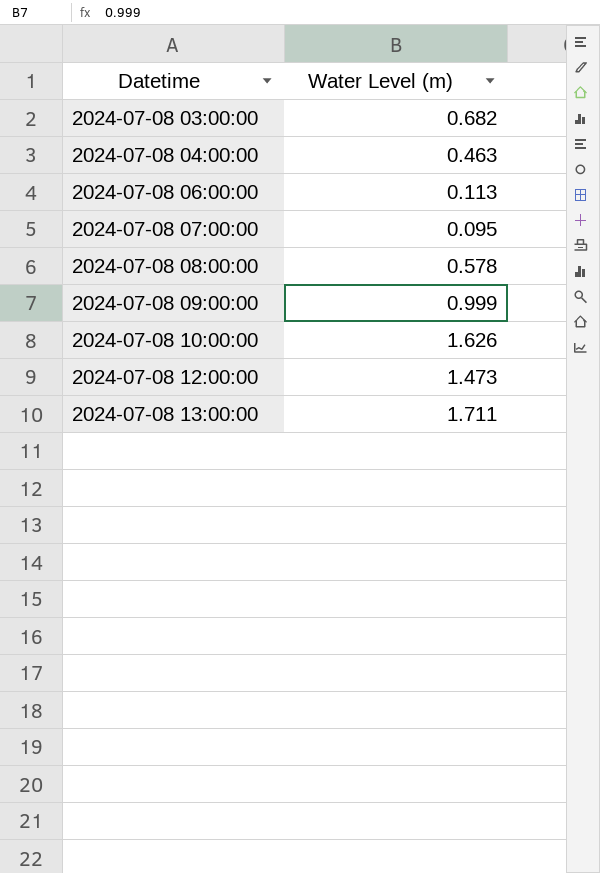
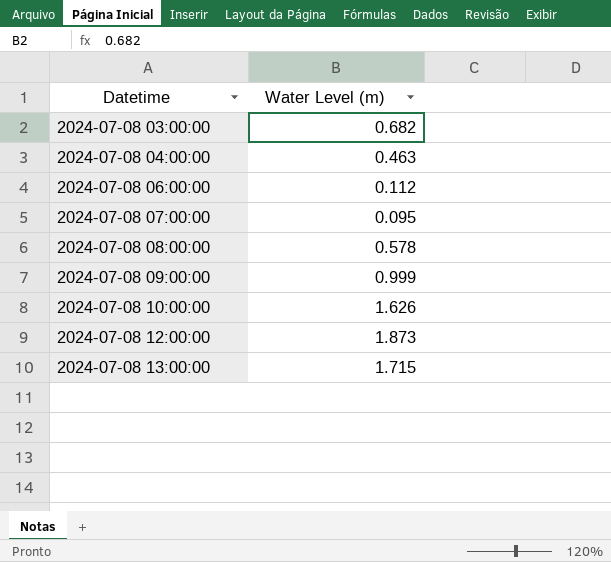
2024-07-08 06:00:00 | Water Level (m): 0.113 -> 0.112
2024-07-08 12:00:00 | Water Level (m): 1.473 -> 1.873
2024-07-08 13:00:00 | Water Level (m): 1.711 -> 1.715

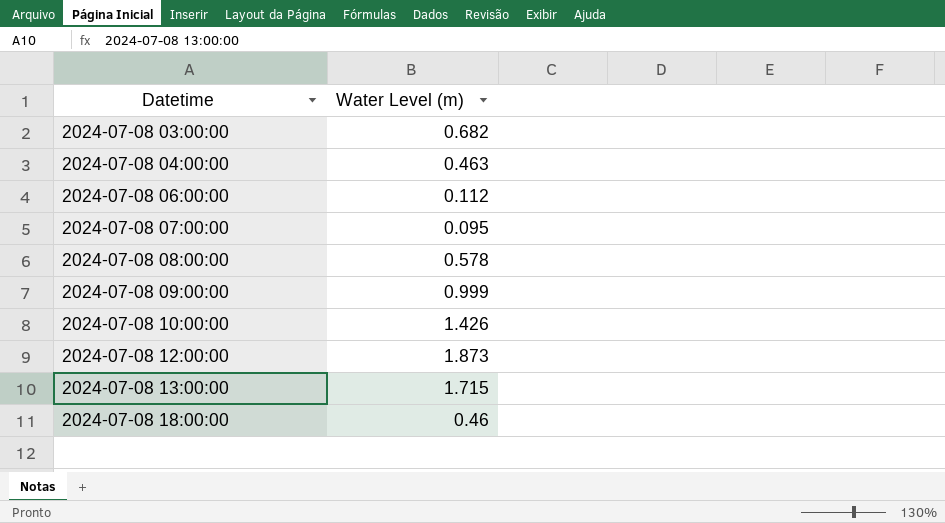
2024-07-08 10:00:00 | Water Level (m): 1.626 -> 1.426
row 2024-07-08 18:00:00: none -> 0.46

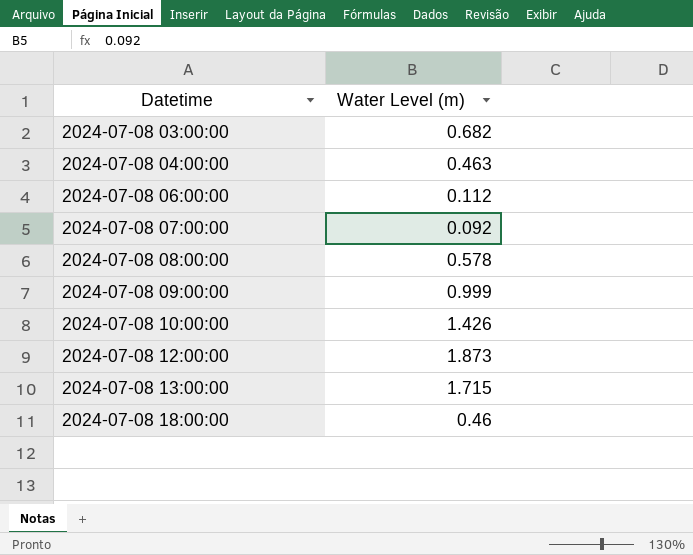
2024-07-08 07:00:00 | Water Level (m): 0.095 -> 0.092

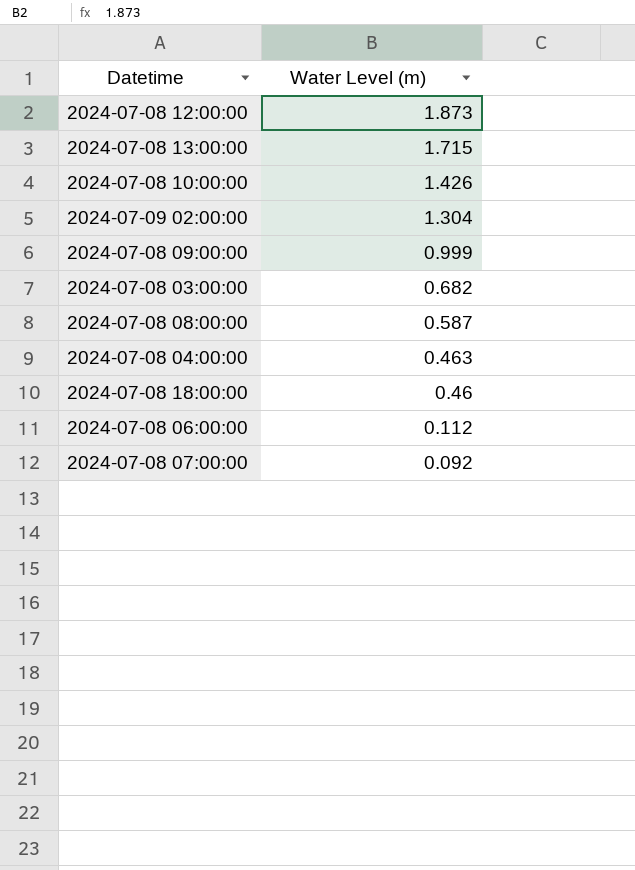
row order: Datetime ascending -> Water Level (m) descending
row 2024-07-09 02:00:00: none -> 1.304
2024-07-08 08:00:00 | Water Level (m): 0.578 -> 0.587

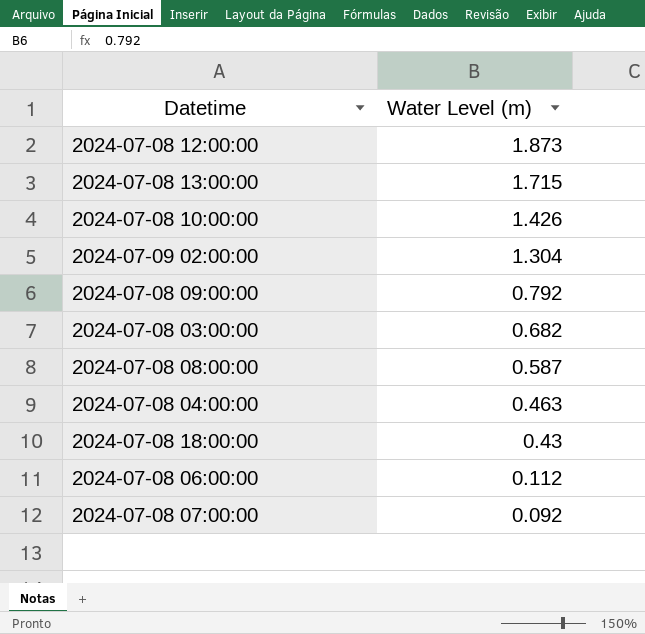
2024-07-08 09:00:00 | Water Level (m): 0.999 -> 0.792
2024-07-08 18:00:00 | Water Level (m): 0.46 -> 0.43

